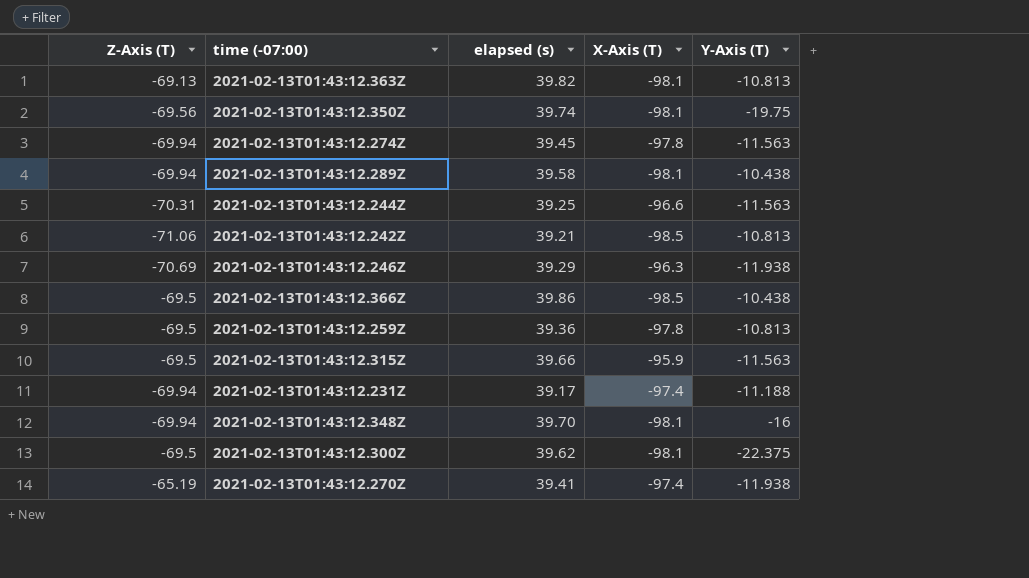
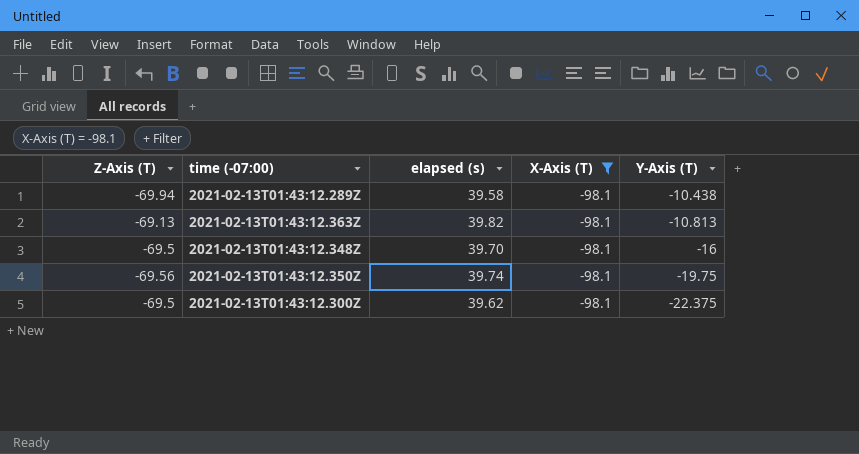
filter: none -> X-Axis (T) = -98.1
row order: none -> Y-Axis (T) descending
2021-02-13T01:43:12.348Z | Z-Axis (T): -69.94 -> -69.5

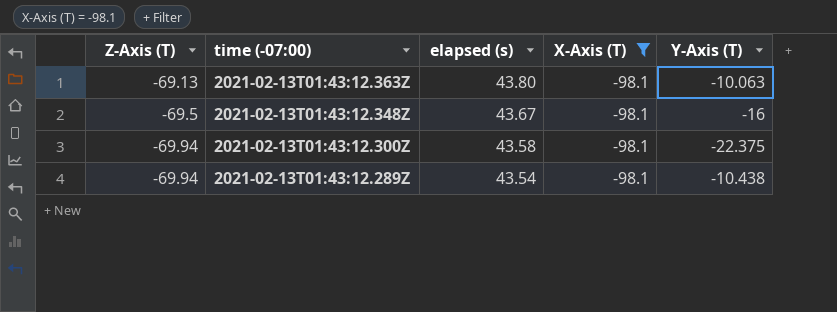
row order: Y-Axis (T) descending -> Z-Axis (T) descending
row 2021-02-13T01:43:12.350Z: -69.56 | 39.74 | -98.1 | -19.75 -> none
2021-02-13T01:43:12.363Z | elapsed (s): 39.82 -> 43.80
2021-02-13T01:43:12.363Z | Y-Axis (T): -10.813 -> -10.063
2021-02-13T01:43:12.348Z | elapsed (s): 39.70 -> 43.67
2021-02-13T01:43:12.300Z | Z-Axis (T): -69.5 -> -69.94
2021-02-13T01:43:12.300Z | elapsed (s): 39.62 -> 43.58
2021-02-13T01:43:12.289Z | elapsed (s): 39.58 -> 43.54

